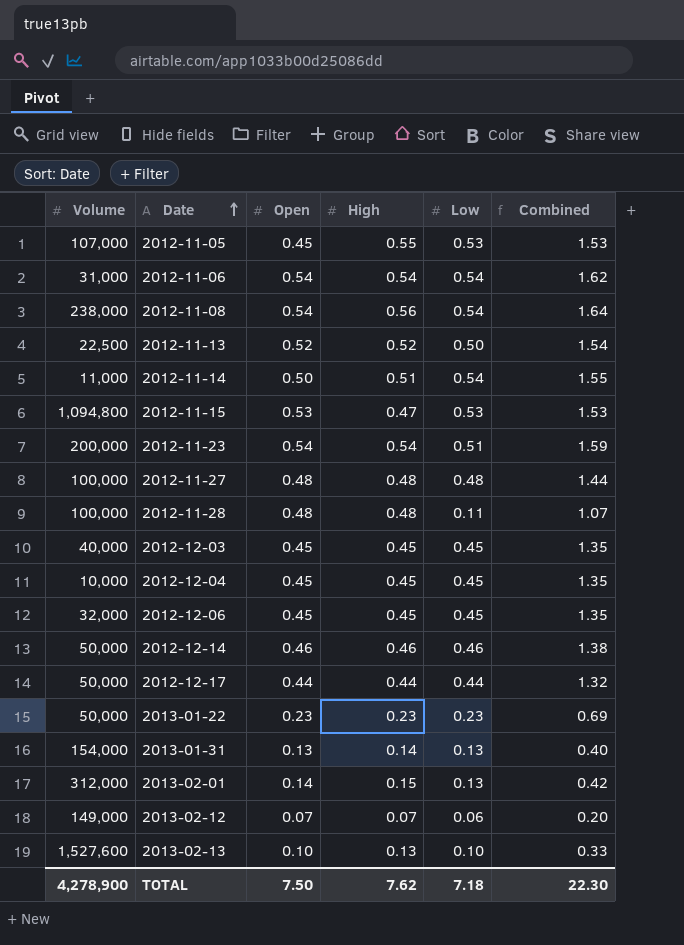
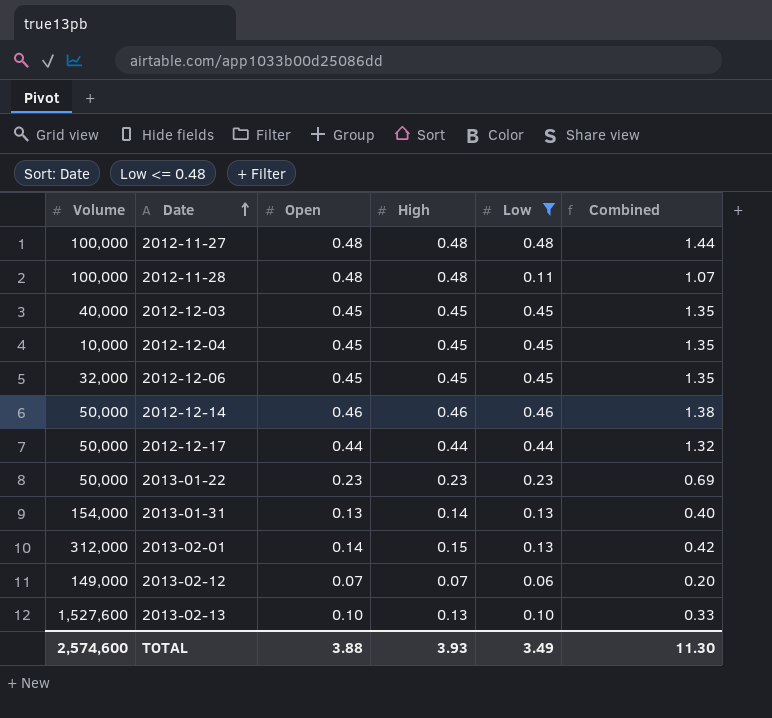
filter: none -> Low <= 0.48
TOTAL | Volume: 4,278,900 -> 2,574,600
TOTAL | Open: 7.50 -> 3.88
TOTAL | High: 7.62 -> 3.93
TOTAL | Low: 7.18 -> 3.49
TOTAL | Combined: 22.30 -> 11.30

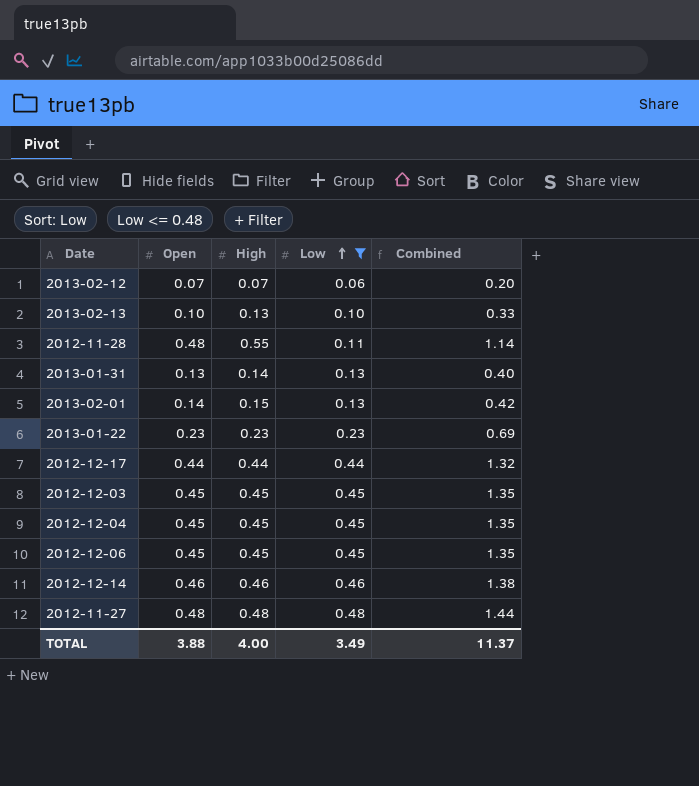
row order: Date ascending -> Low ascending
column Volume | position: 1 -> none
2012-11-28 | High: 0.48 -> 0.55
2012-11-28 | Combined: 1.07 -> 1.14
TOTAL | High: 3.93 -> 4.00
TOTAL | Combined: 11.30 -> 11.37

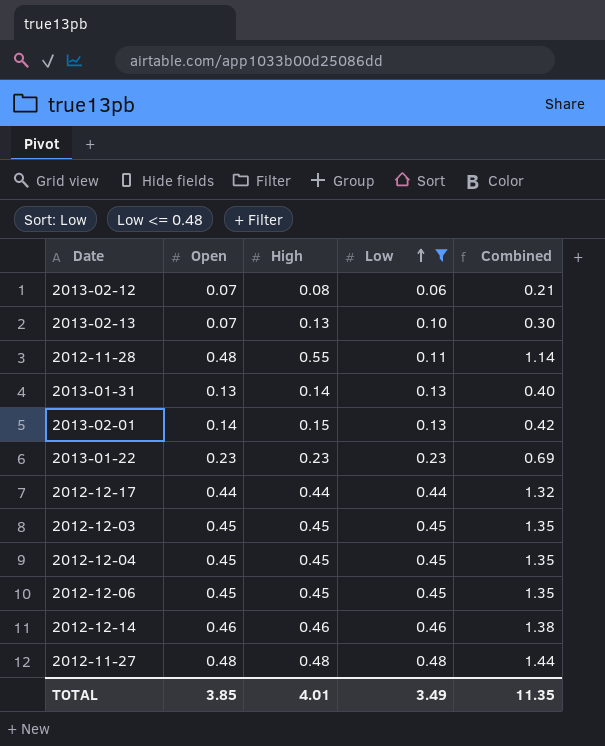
2013-02-12 | High: 0.07 -> 0.08
2013-02-12 | Combined: 0.20 -> 0.21
2013-02-13 | Open: 0.10 -> 0.07
2013-02-13 | Combined: 0.33 -> 0.30
TOTAL | Open: 3.88 -> 3.85
TOTAL | High: 4.00 -> 4.01
TOTAL | Combined: 11.37 -> 11.35

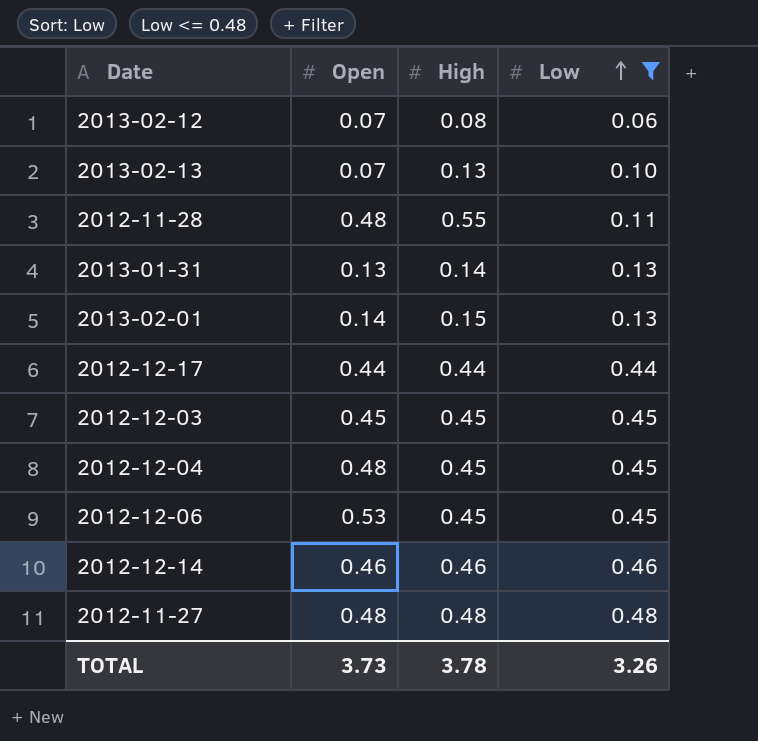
column Combined | formula: [Open] + [High] + [Low] -> none
row 2013-01-22: 0.23 | 0.23 | 0.23 | 0.69 -> none
2012-12-04 | Open: 0.45 -> 0.48
2012-12-06 | Open: 0.45 -> 0.53
TOTAL | Open: 3.85 -> 3.73
TOTAL | High: 4.01 -> 3.78
TOTAL | Low: 3.49 -> 3.26

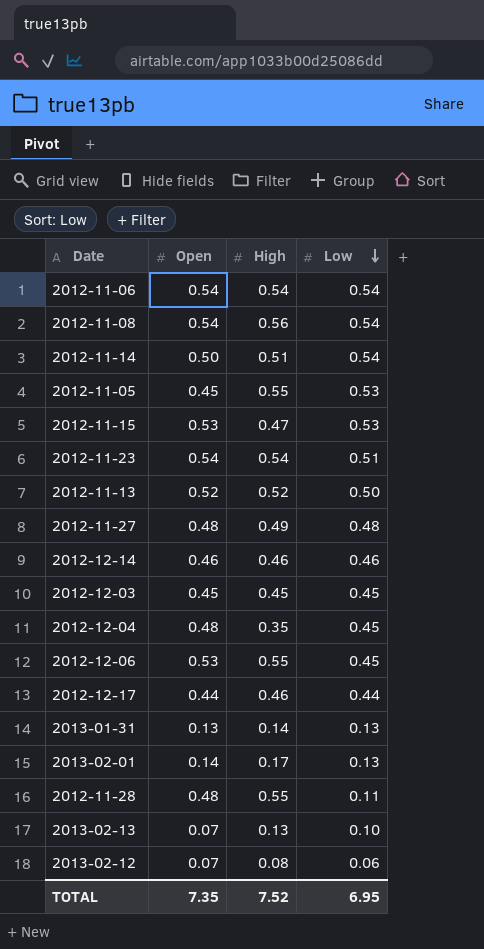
filter: Low <= 0.48 -> none
row order: Low ascending -> Low descending
2012-11-27 | High: 0.48 -> 0.49
2012-12-04 | High: 0.45 -> 0.35
2012-12-06 | High: 0.45 -> 0.55
2012-12-17 | High: 0.44 -> 0.46
2013-02-01 | High: 0.15 -> 0.17
TOTAL | Open: 3.73 -> 7.35
TOTAL | High: 3.78 -> 7.52
TOTAL | Low: 3.26 -> 6.95

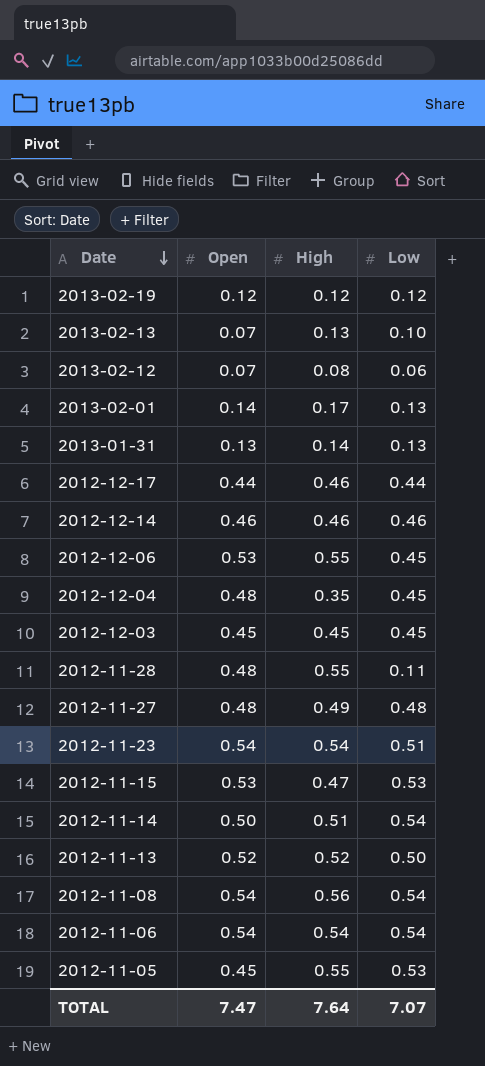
row order: Low descending -> Date descending
row 2013-02-19: none -> 0.12 | 0.12 | 0.12
TOTAL | Open: 7.35 -> 7.47
TOTAL | High: 7.52 -> 7.64
TOTAL | Low: 6.95 -> 7.07

